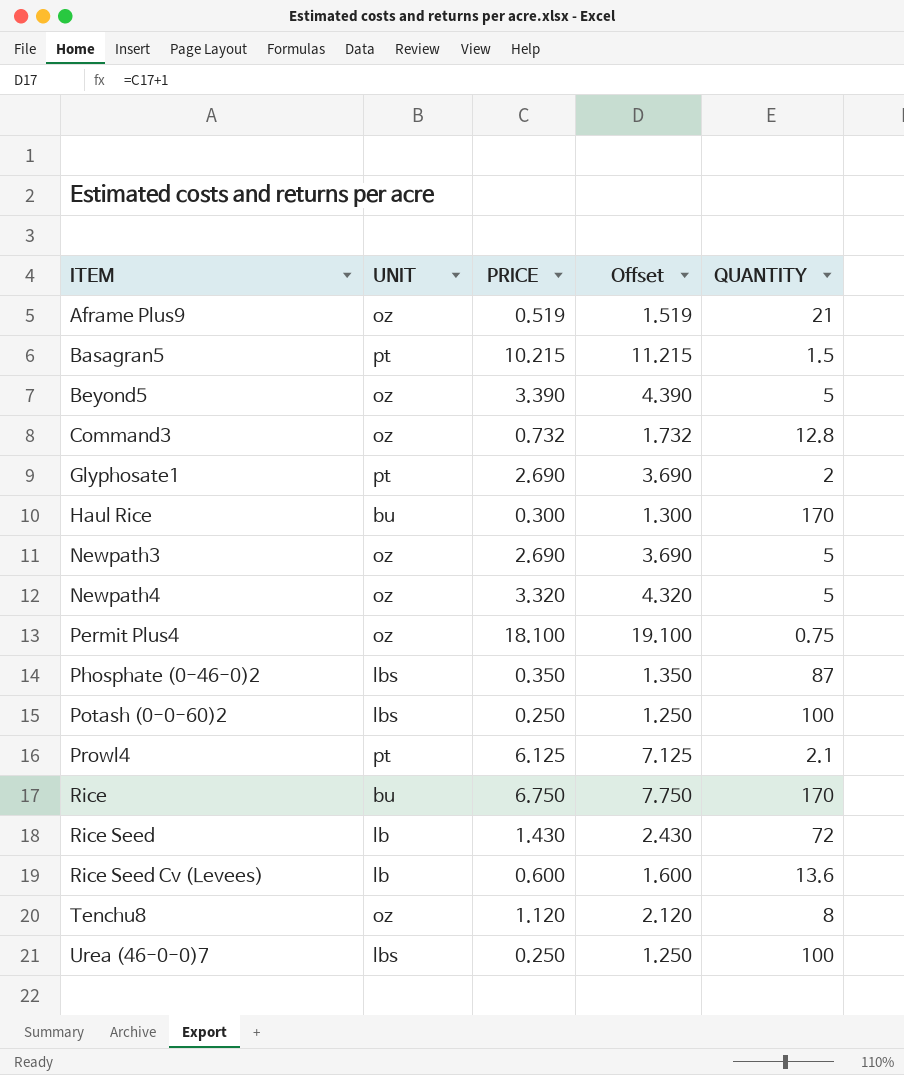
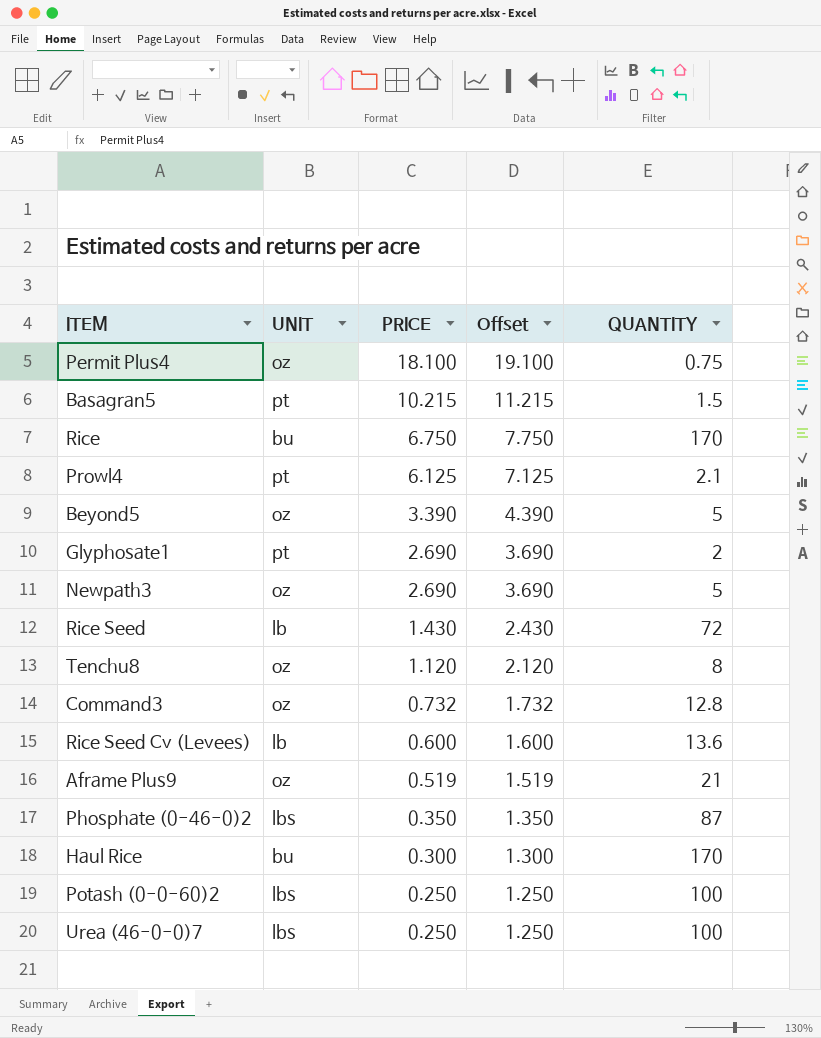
row order: ITEM ascending -> PRICE descending
row Newpath4: oz | 3.320 | 4.320 | 5 -> none

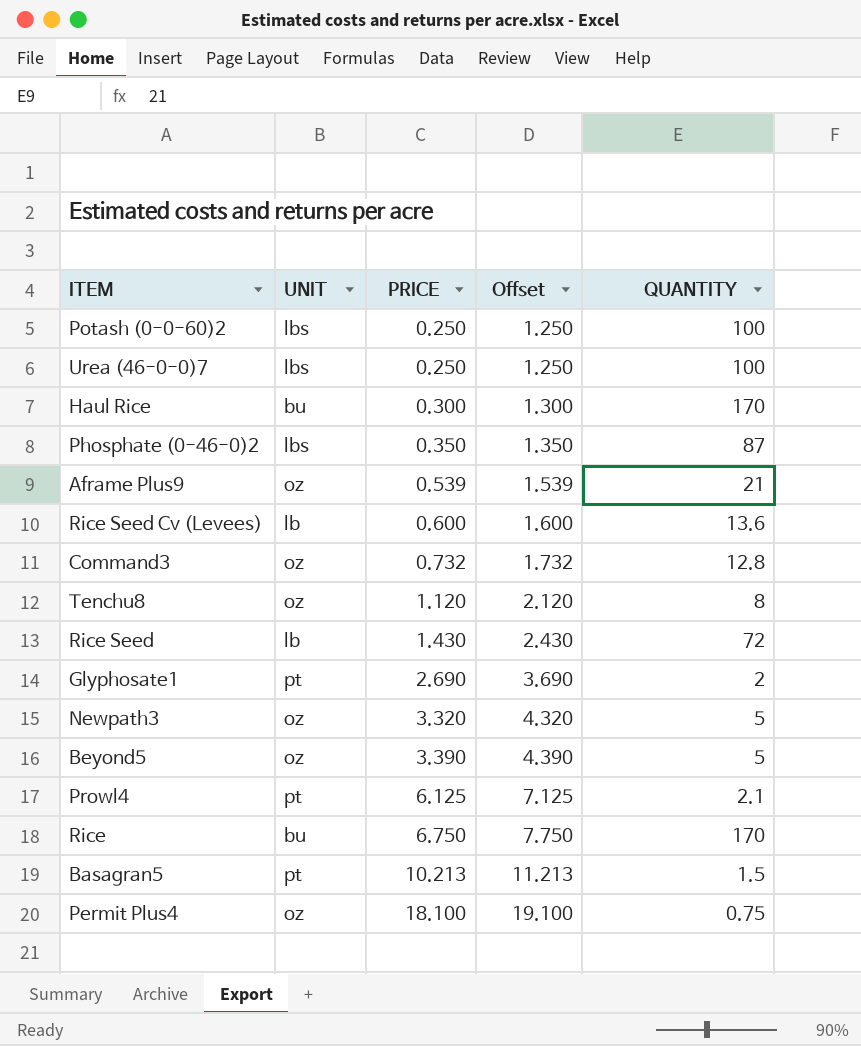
row order: PRICE descending -> PRICE ascending
Aframe Plus9 | PRICE: 0.519 -> 0.539
Aframe Plus9 | Offset: 1.519 -> 1.539
Newpath3 | PRICE: 2.690 -> 3.320
Newpath3 | Offset: 3.690 -> 4.320
Basagran5 | PRICE: 10.215 -> 10.213
Basagran5 | Offset: 11.215 -> 11.213

